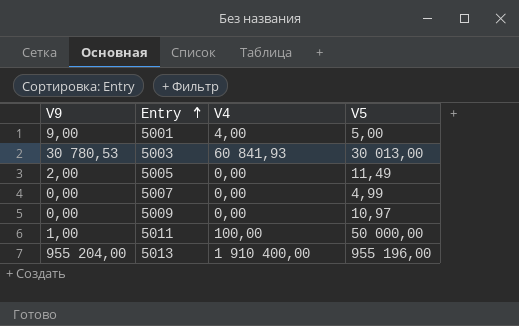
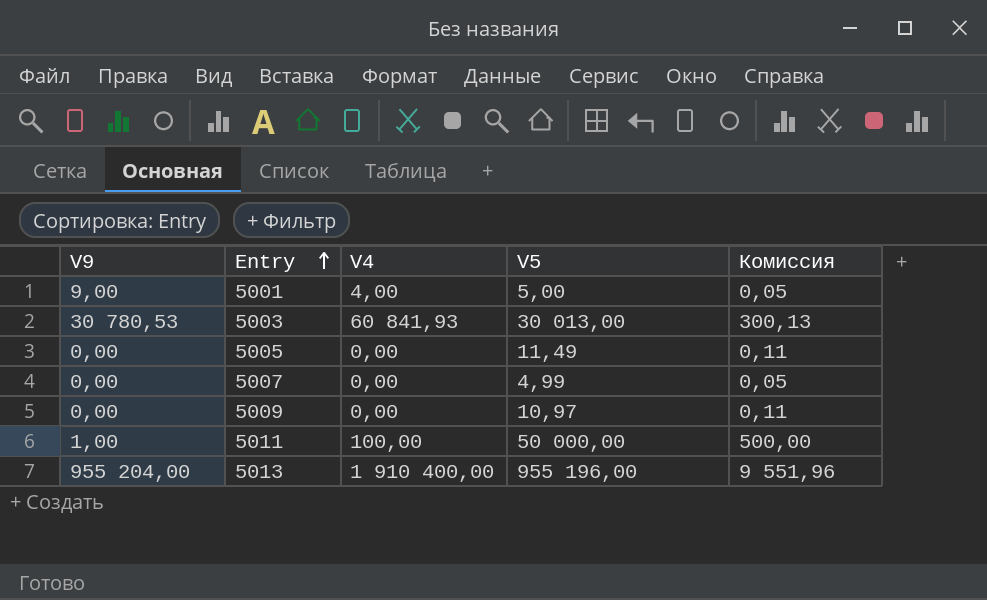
column Комиссия | formula: none -> [V5] * 0,01
5005 | V9: 2,00 -> 0,00

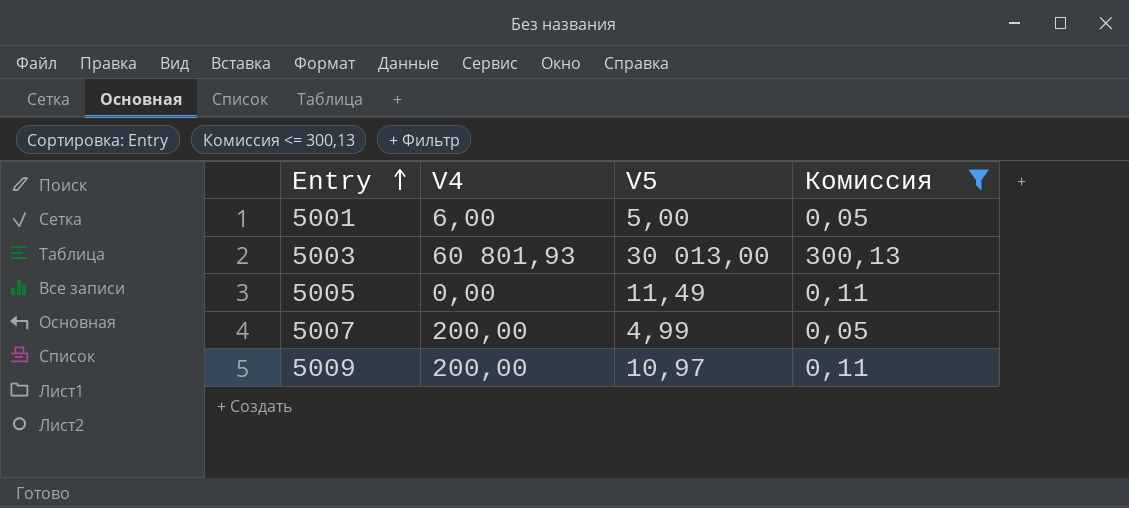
filter: none -> Комиссия <= 300,13
column V9 | position: 1 -> none
5001 | V4: 4,00 -> 6,00
5003 | V4: 60 841,93 -> 60 801,93
5007 | V4: 0,00 -> 200,00
5009 | V4: 0,00 -> 200,00

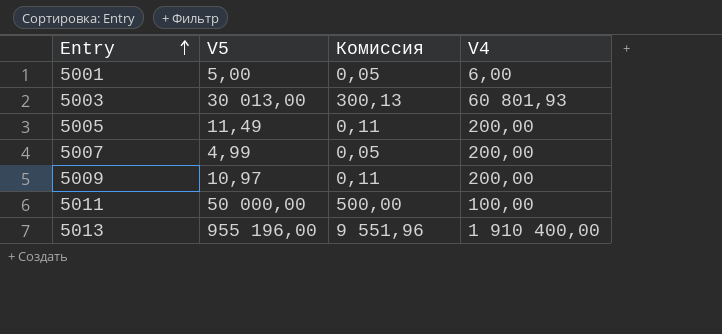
filter: Комиссия <= 300,13 -> none
column V4 | position: 2 -> 4
5005 | V4: 0,00 -> 200,00

